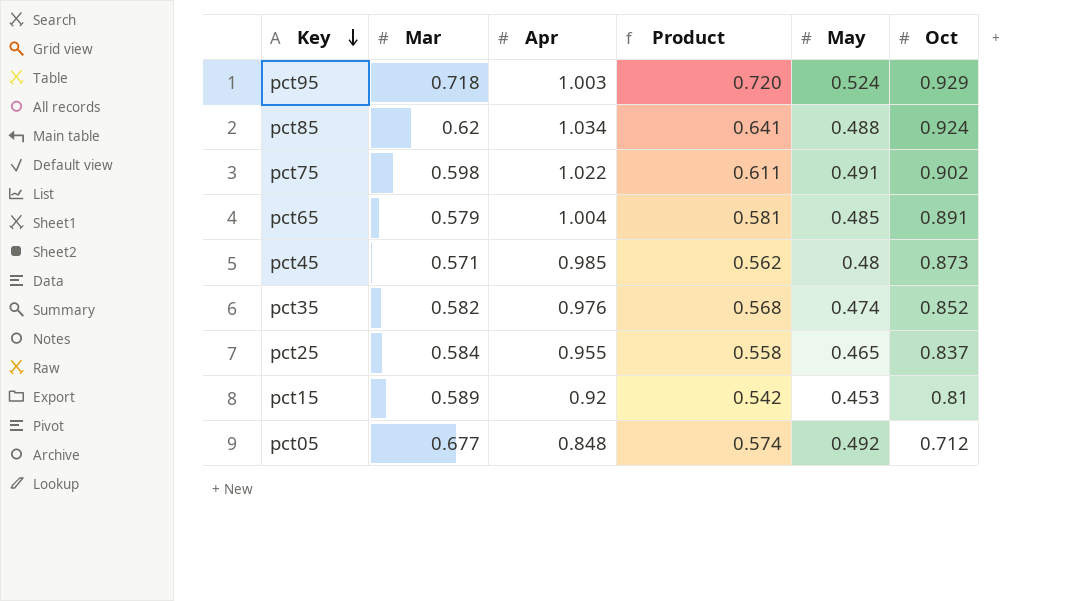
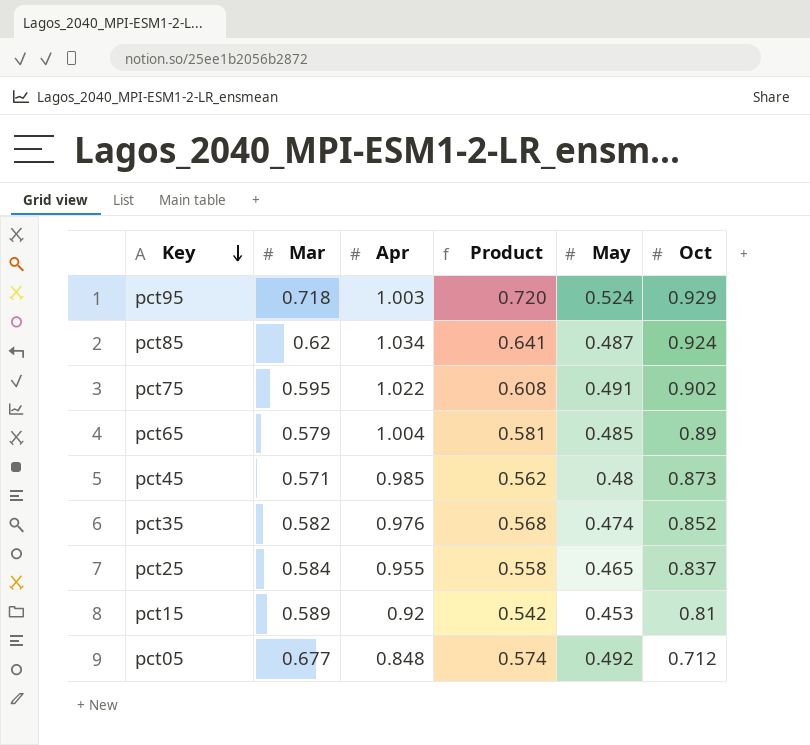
pct85 | May: 0.488 -> 0.487
pct75 | Mar: 0.598 -> 0.595
pct75 | Product: 0.611 -> 0.608
pct65 | Oct: 0.891 -> 0.89

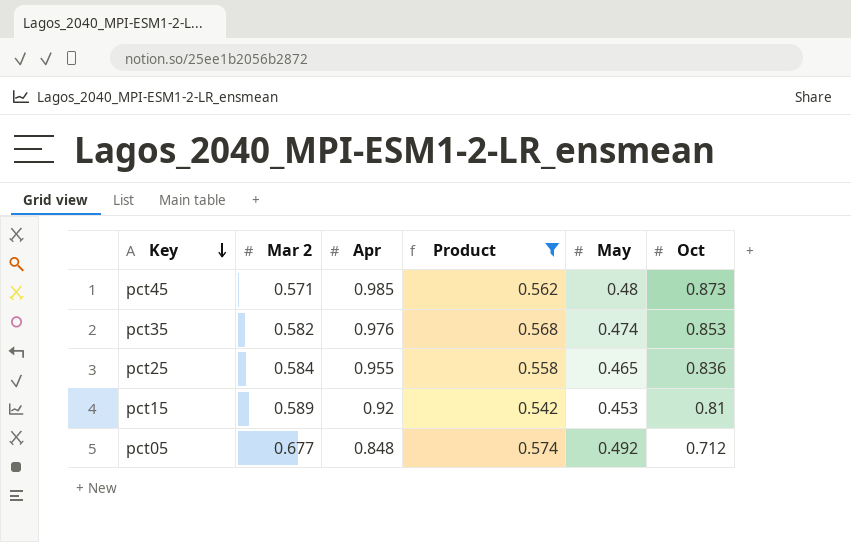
filter: none -> Product <= 0.574
column name: Mar -> Mar 2
pct35 | Oct: 0.852 -> 0.853
pct25 | Oct: 0.837 -> 0.836

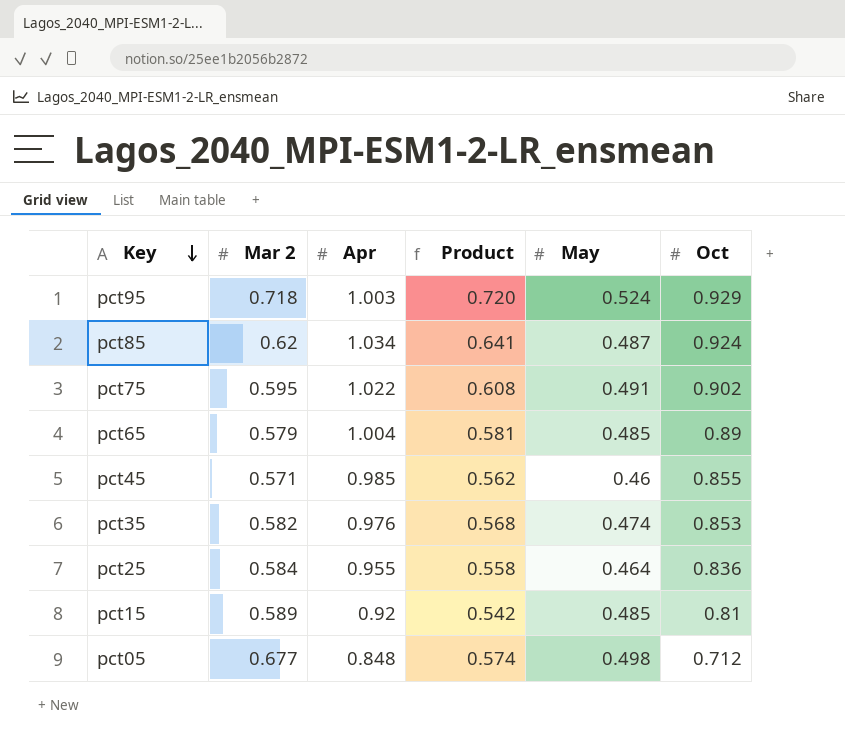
filter: Product <= 0.574 -> none
pct45 | May: 0.48 -> 0.46
pct45 | Oct: 0.873 -> 0.855
pct25 | May: 0.465 -> 0.464
pct15 | May: 0.453 -> 0.485
pct05 | May: 0.492 -> 0.498

